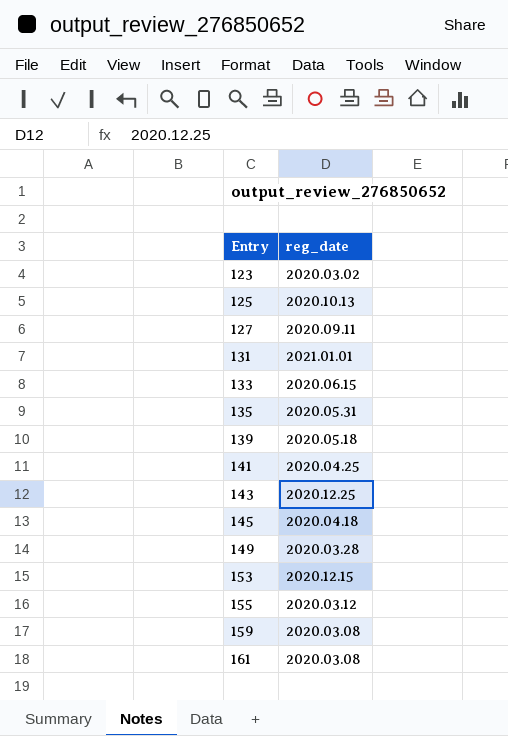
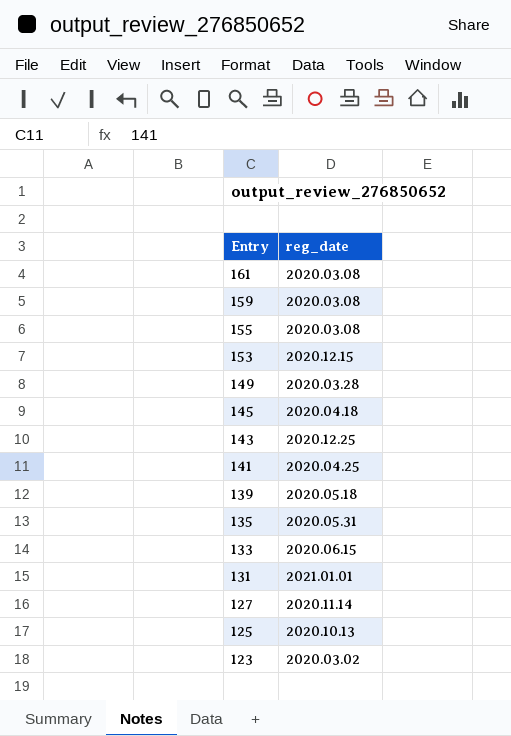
row order: Entry ascending -> Entry descending
155 | reg_date: 2020.03.12 -> 2020.03.08
127 | reg_date: 2020.09.11 -> 2020.11.14

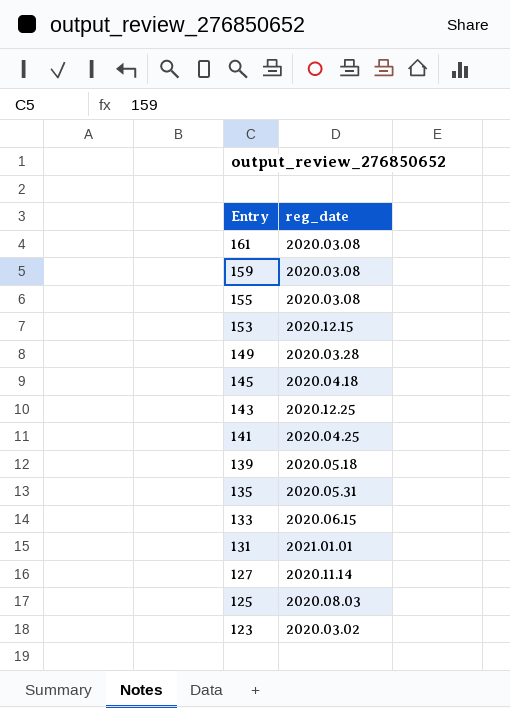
125 | reg_date: 2020.10.13 -> 2020.08.03

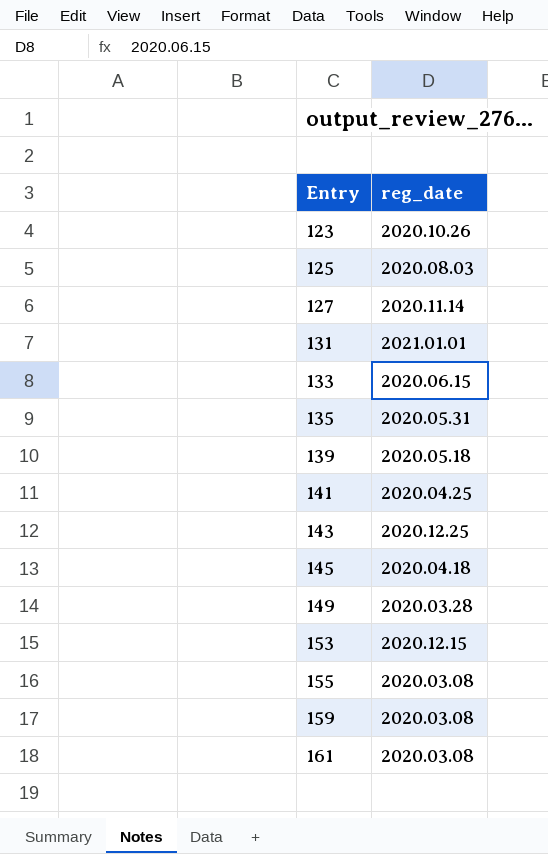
row order: Entry descending -> Entry ascending
123 | reg_date: 2020.03.02 -> 2020.10.26

